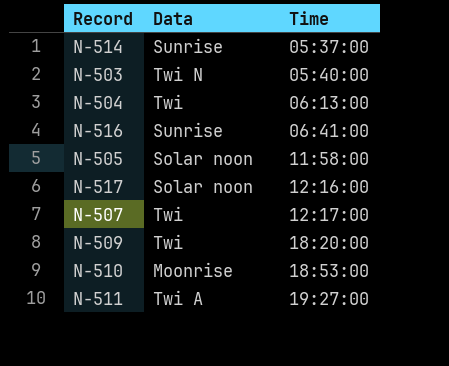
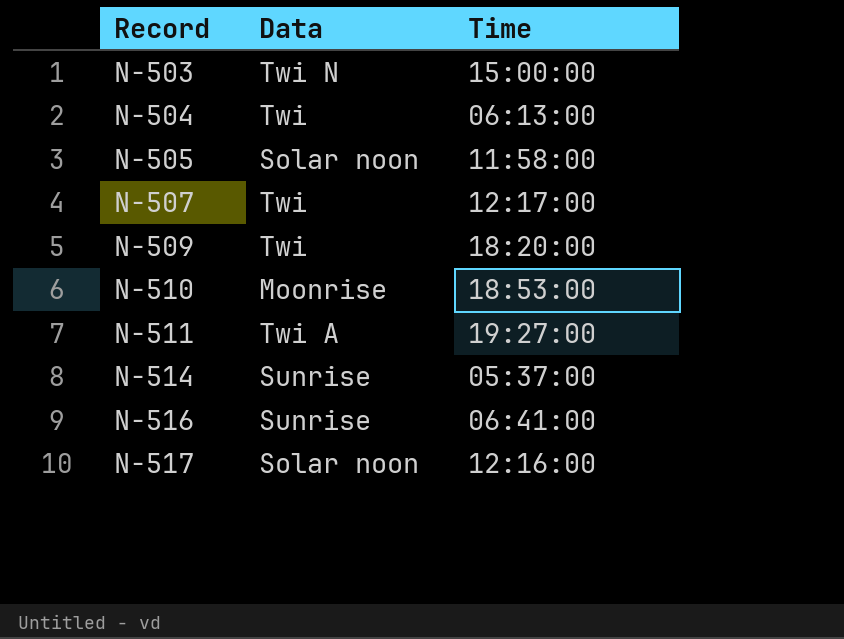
row order: Time ascending -> Record ascending
N-503 | Time: 05:40:00 -> 15:00:00

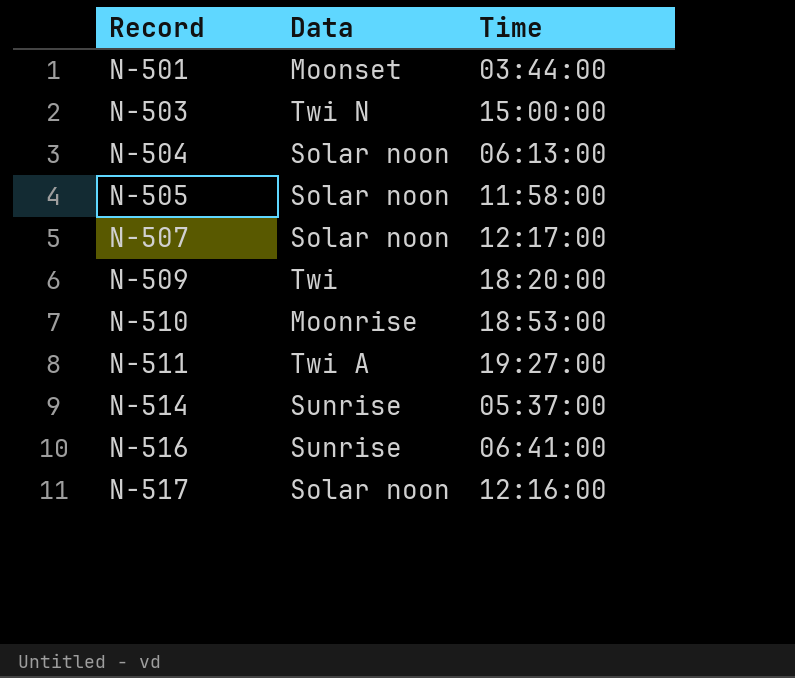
row N-501: none -> Moonset | 03:44:00
N-504 | Data: Twi -> Solar noon
N-507 | Data: Twi -> Solar noon

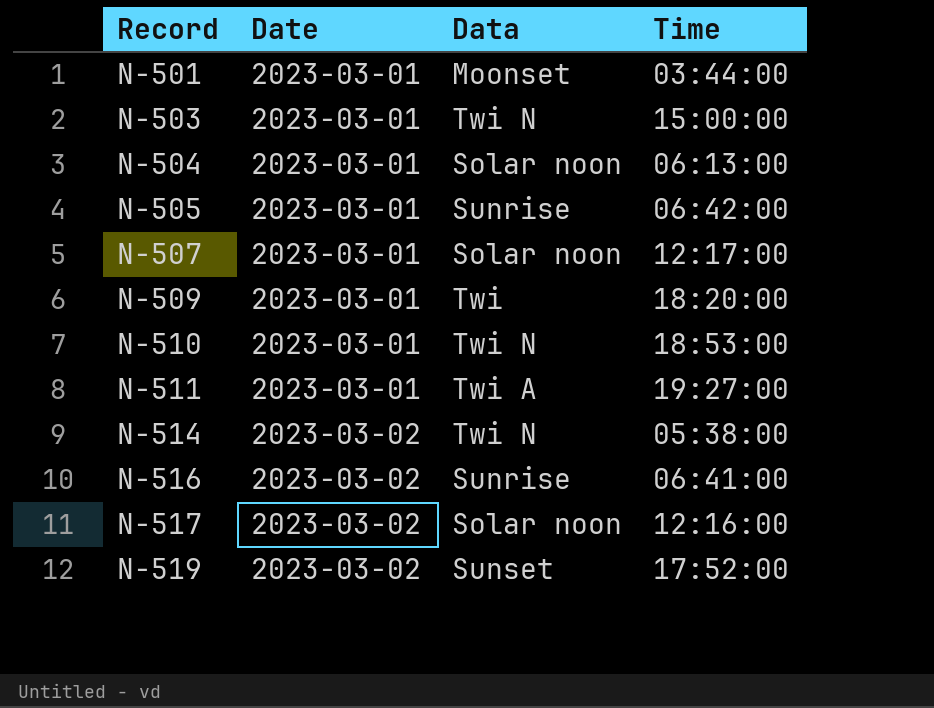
column Date | position: none -> 2
N-505 | Data: Solar noon -> Sunrise
N-505 | Time: 11:58:00 -> 06:42:00
N-510 | Data: Moonrise -> Twi N
N-514 | Data: Sunrise -> Twi N
N-514 | Time: 05:37:00 -> 05:38:00
row N-519: none -> 2023-03-02 | Sunset | 17:52:00

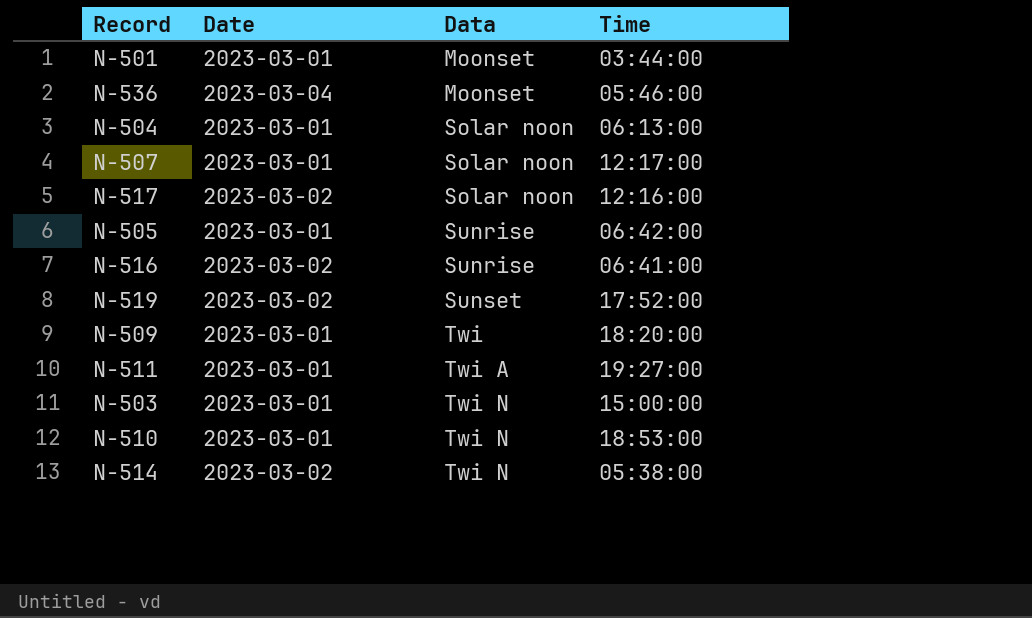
row order: Record ascending -> Data ascending
row N-536: none -> 2023-03-04 | Moonset | 05:46:00

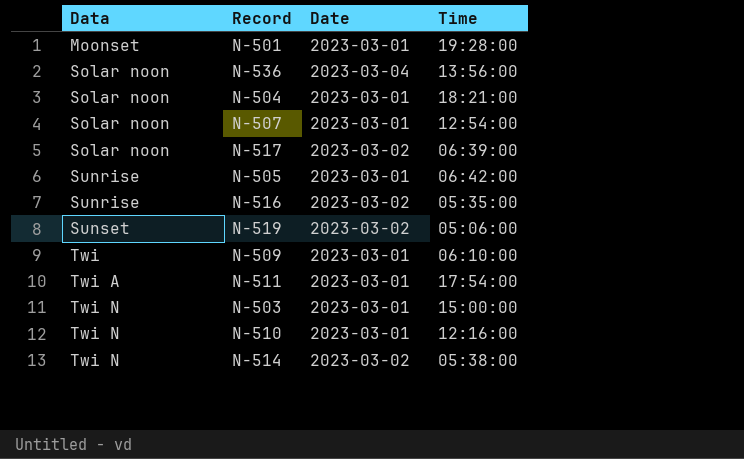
column Data | position: 3 -> 1
N-501 | Time: 03:44:00 -> 19:28:00
N-536 | Data: Moonset -> Solar noon
N-536 | Time: 05:46:00 -> 13:56:00
N-504 | Time: 06:13:00 -> 18:21:00
N-507 | Time: 12:17:00 -> 12:54:00
N-517 | Time: 12:16:00 -> 06:39:00
N-516 | Time: 06:41:00 -> 05:35:00
N-519 | Time: 17:52:00 -> 05:06:00
N-509 | Time: 18:20:00 -> 06:10:00
N-511 | Time: 19:27:00 -> 17:54:00
N-510 | Time: 18:53:00 -> 12:16:00

